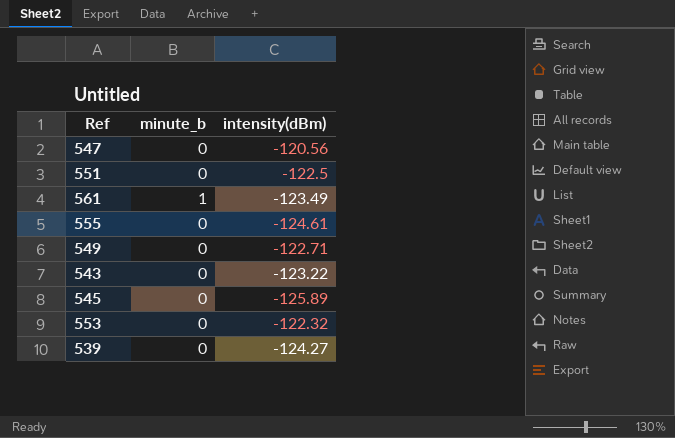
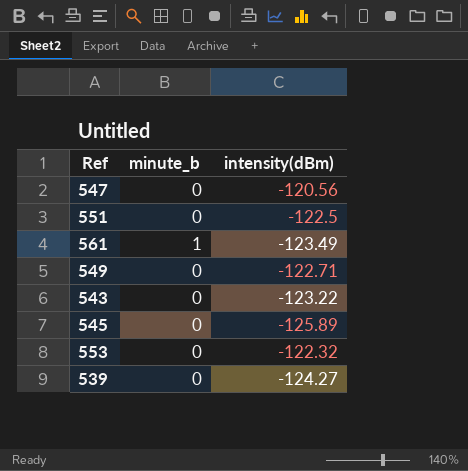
row 555: 0 | -124.61 -> none

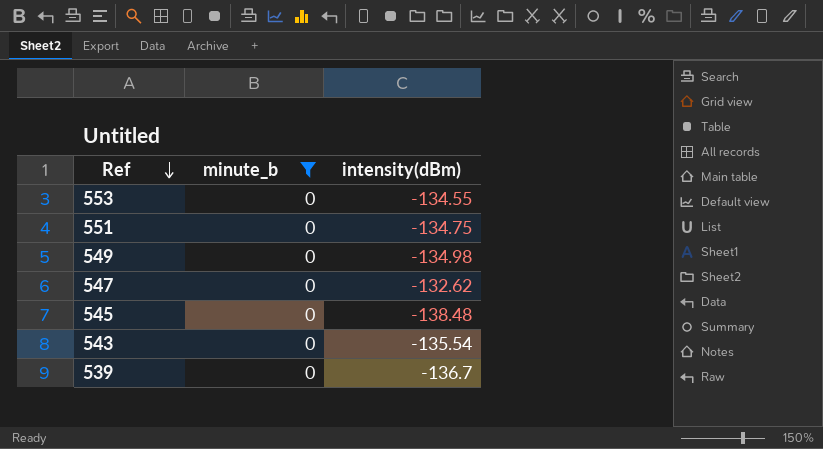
filter: none -> minute_b = 0
row order: none -> Ref descending
553 | intensity(dBm): -122.32 -> -134.55
551 | intensity(dBm): -122.5 -> -134.75
549 | intensity(dBm): -122.71 -> -134.98
547 | intensity(dBm): -120.56 -> -132.62
545 | intensity(dBm): -125.89 -> -138.48
543 | intensity(dBm): -123.22 -> -135.54
539 | intensity(dBm): -124.27 -> -136.7

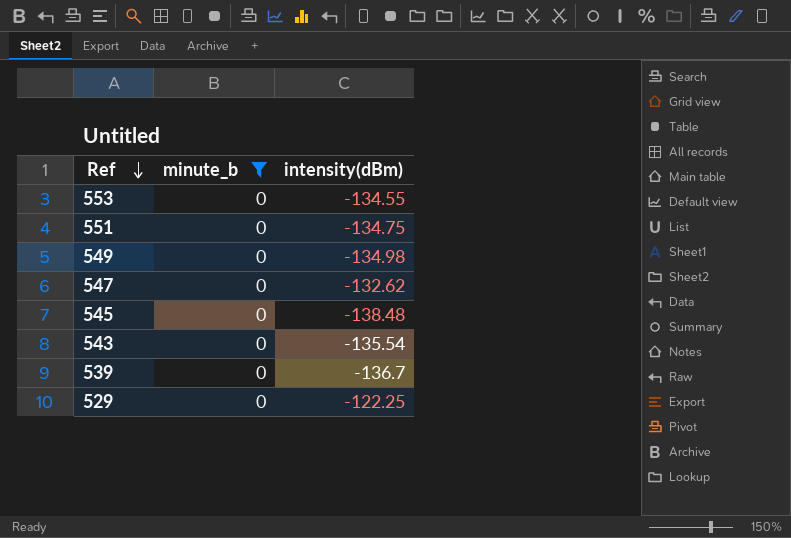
row 529: none -> 0 | -122.25

